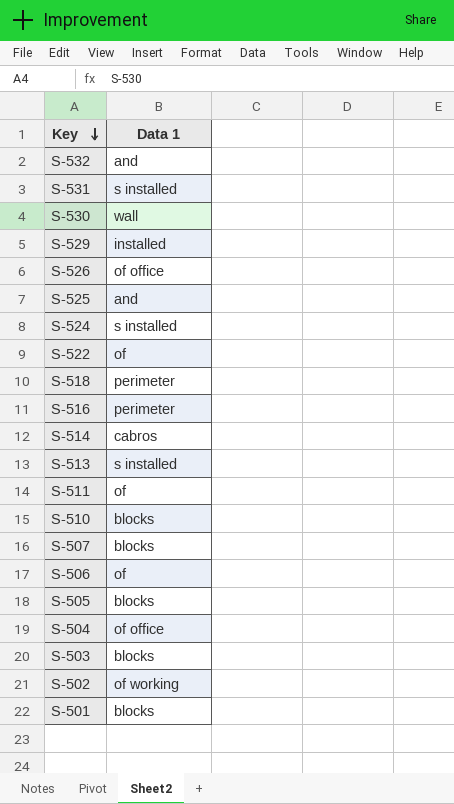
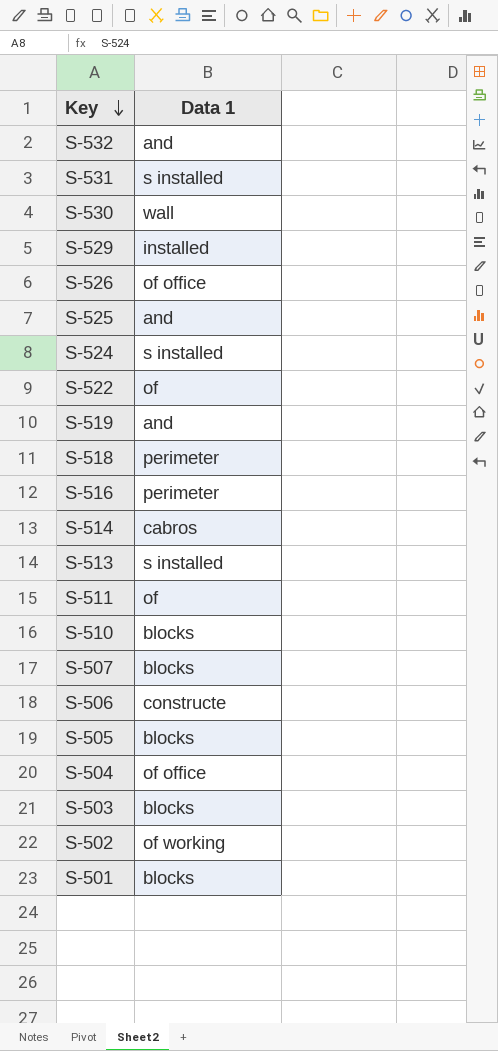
row S-519: none -> and
S-506 | Data 1: of -> constructe

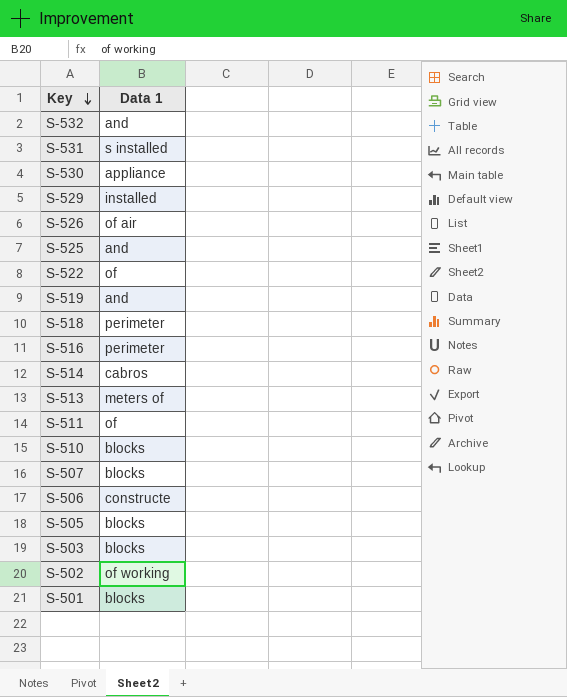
row S-524: s installed -> none
row S-504: of office -> none
S-530 | Data 1: wall -> appliance
S-526 | Data 1: of office -> of air
S-513 | Data 1: s installed -> meters of

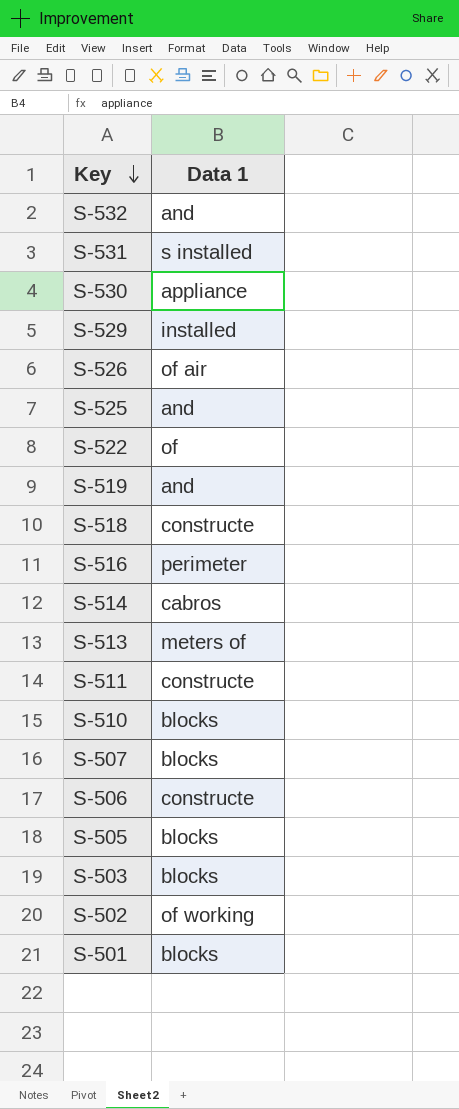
S-518 | Data 1: perimeter -> constructe
S-511 | Data 1: of -> constructe

